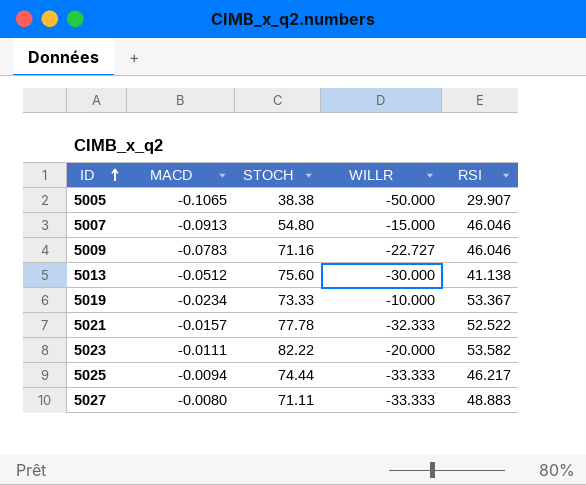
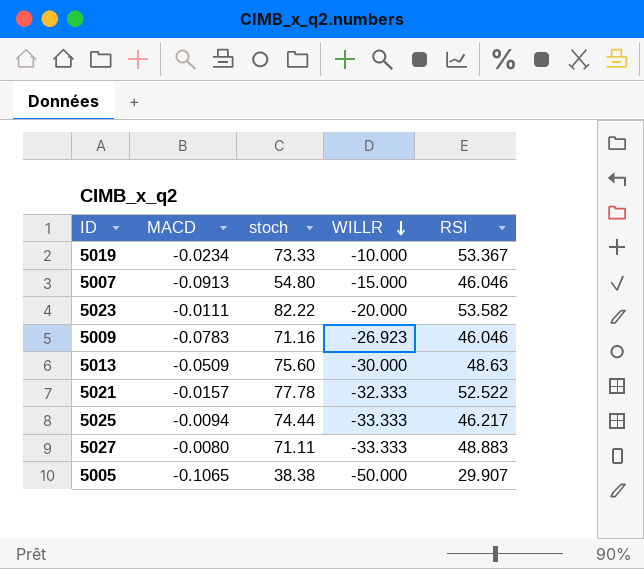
row order: ID ascending -> WILLR descending
column name: STOCH -> stoch
5009 | WILLR: -22.727 -> -26.923
5013 | MACD: -0.0512 -> -0.0509
5013 | RSI: 41.138 -> 48.63

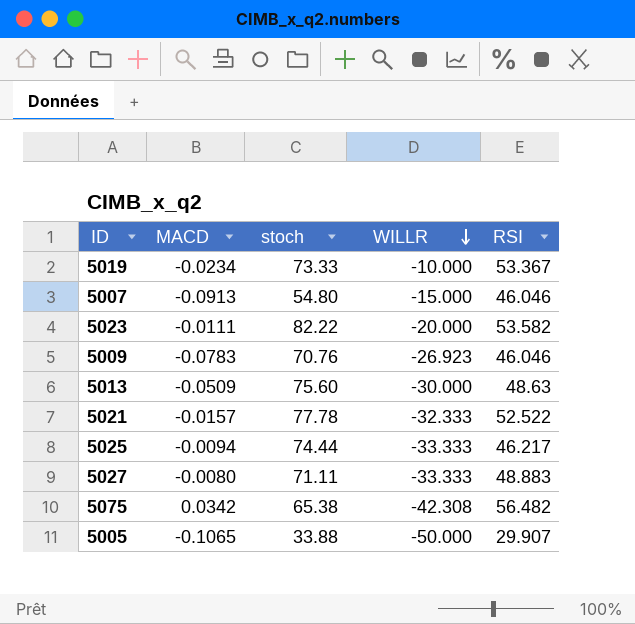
5009 | stoch: 71.16 -> 70.76
row 5075: none -> 0.0342 | 65.38 | -42.308 | 56.482
5005 | stoch: 38.38 -> 33.88

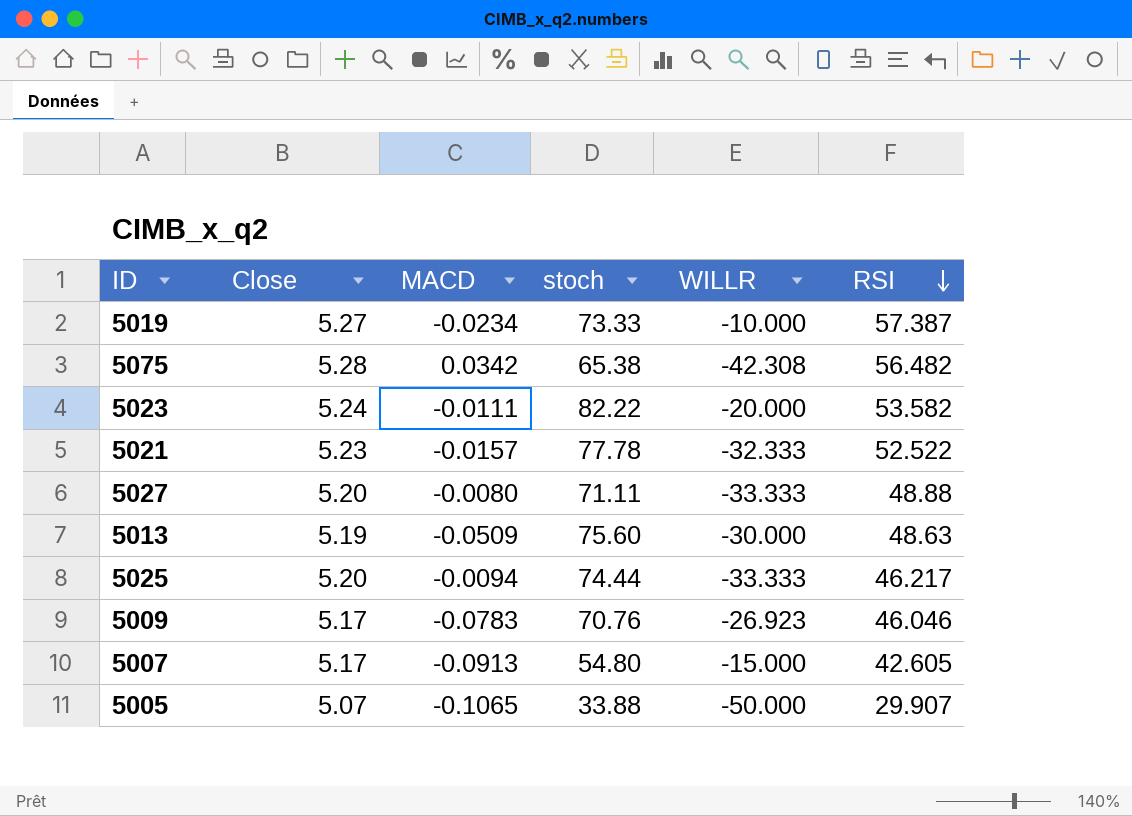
row order: WILLR descending -> RSI descending
column Close | position: none -> 2
5019 | RSI: 53.367 -> 57.387
5027 | RSI: 48.883 -> 48.88
5007 | RSI: 46.046 -> 42.605

